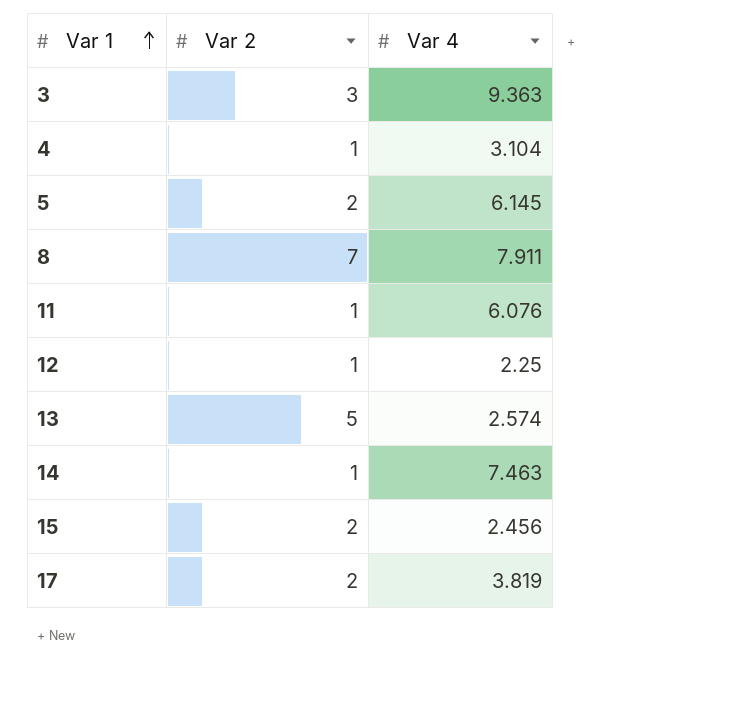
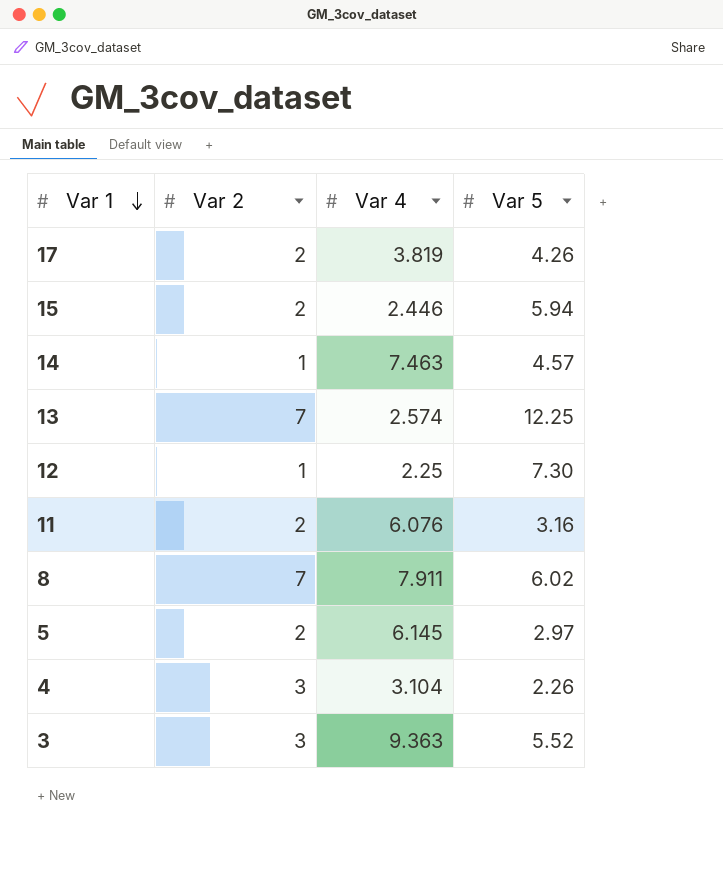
row order: Var 1 ascending -> Var 1 descending
column Var 5 | position: none -> 4
15 | Var 4: 2.456 -> 2.446
13 | Var 2: 5 -> 7
11 | Var 2: 1 -> 2
4 | Var 2: 1 -> 3

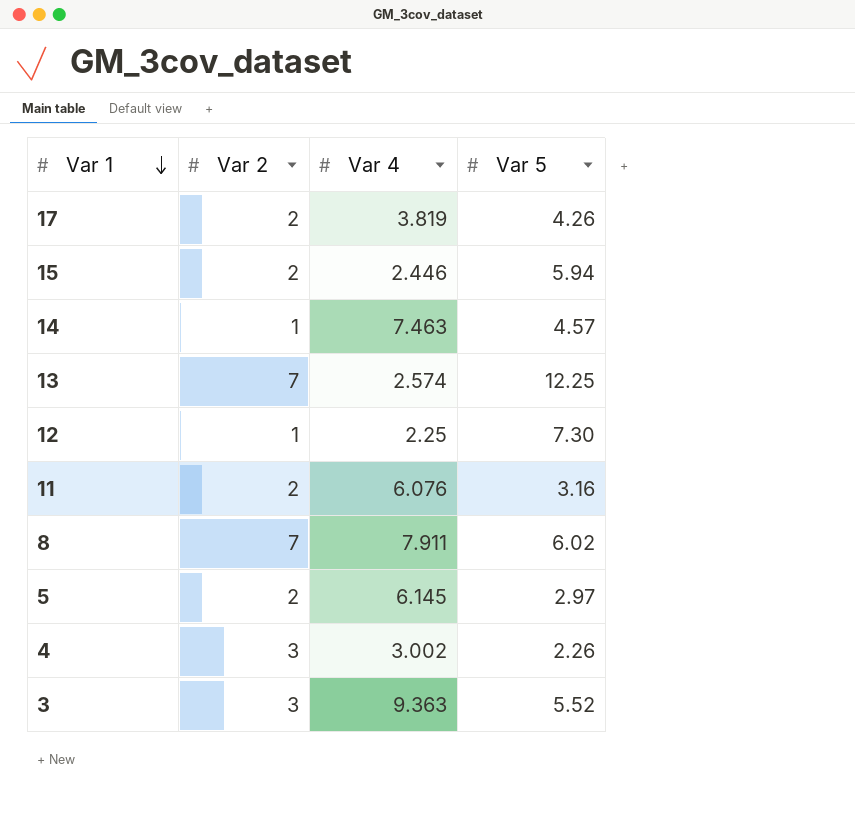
4 | Var 4: 3.104 -> 3.002

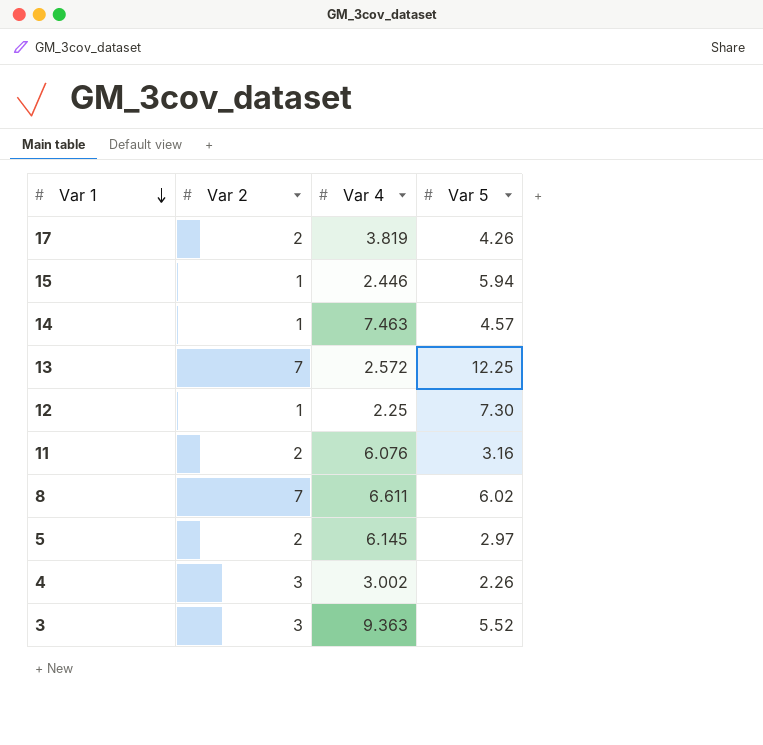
15 | Var 2: 2 -> 1
13 | Var 4: 2.574 -> 2.572
8 | Var 4: 7.911 -> 6.611

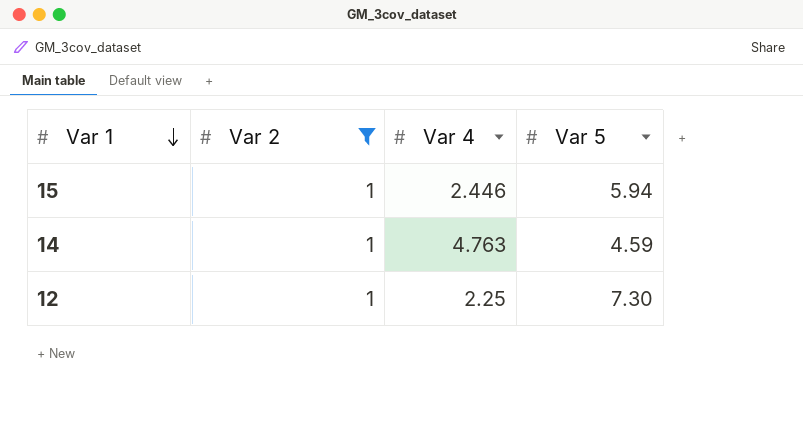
filter: none -> Var 2 = 1
14 | Var 4: 7.463 -> 4.763
14 | Var 5: 4.57 -> 4.59

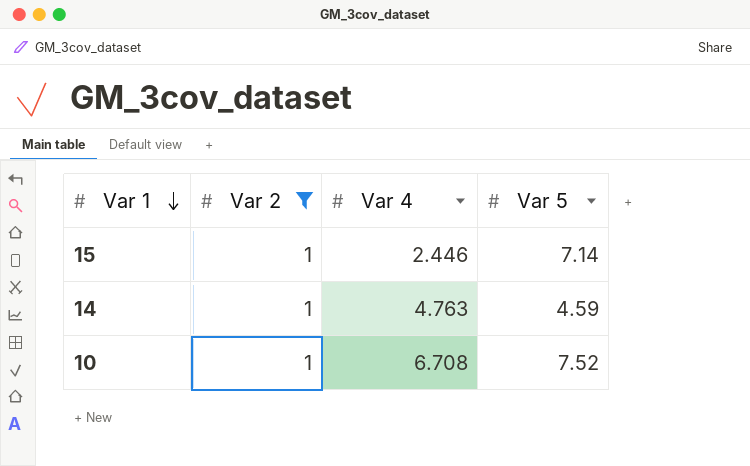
row 12: 1 | 2.25 | 7.30 -> none
15 | Var 5: 5.94 -> 7.14
row 10: none -> 1 | 6.708 | 7.52

